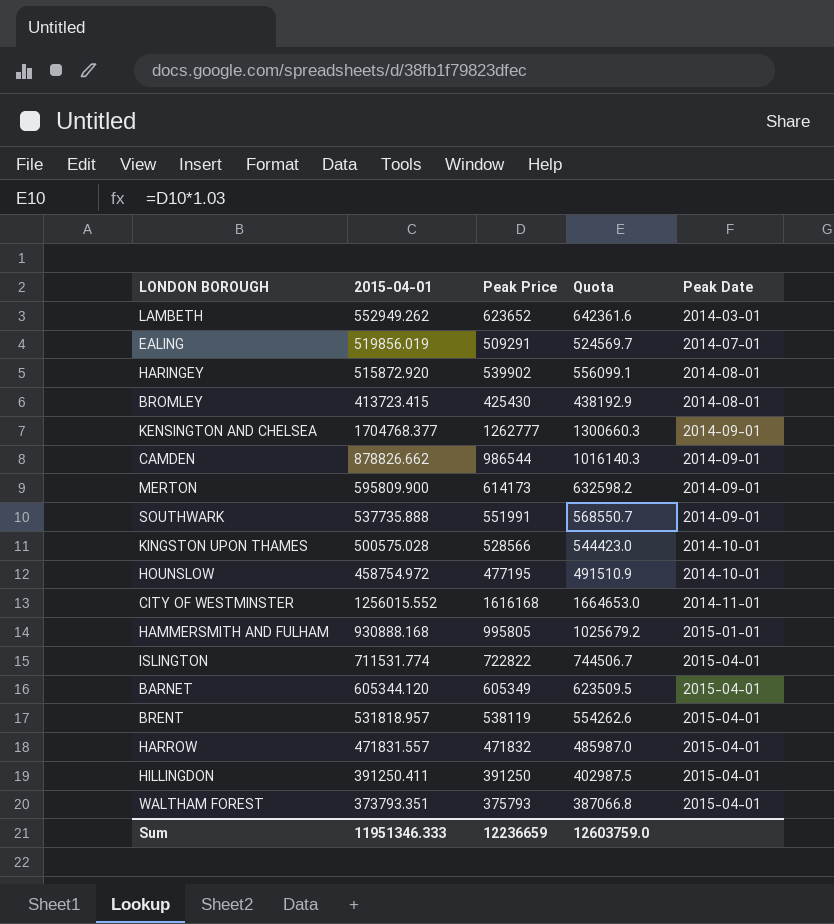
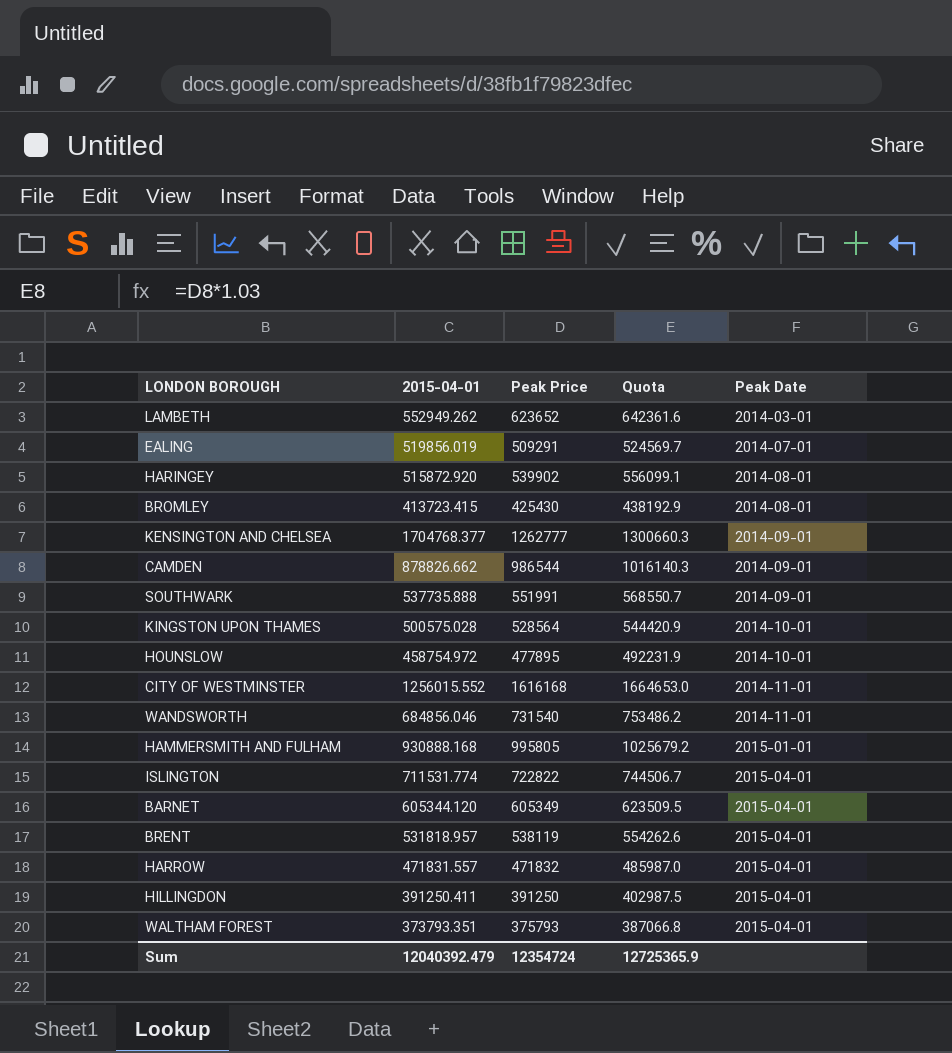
row MERTON: 595809.900 | 614173 | 632598.2 | 2014-09-01 -> none
KINGSTON UPON THAMES | Peak Price: 528566 -> 528564
KINGSTON UPON THAMES | Quota: 544423.0 -> 544420.9
HOUNSLOW | Peak Price: 477195 -> 477895
HOUNSLOW | Quota: 491510.9 -> 492231.9
row WANDSWORTH: none -> 684856.046 | 731540 | 753486.2 | 2014-11-01
Sum | 2015-04-01: 11951346.333 -> 12040392.479
Sum | Peak Price: 12236659 -> 12354724
Sum | Quota: 12603759.0 -> 12725365.9

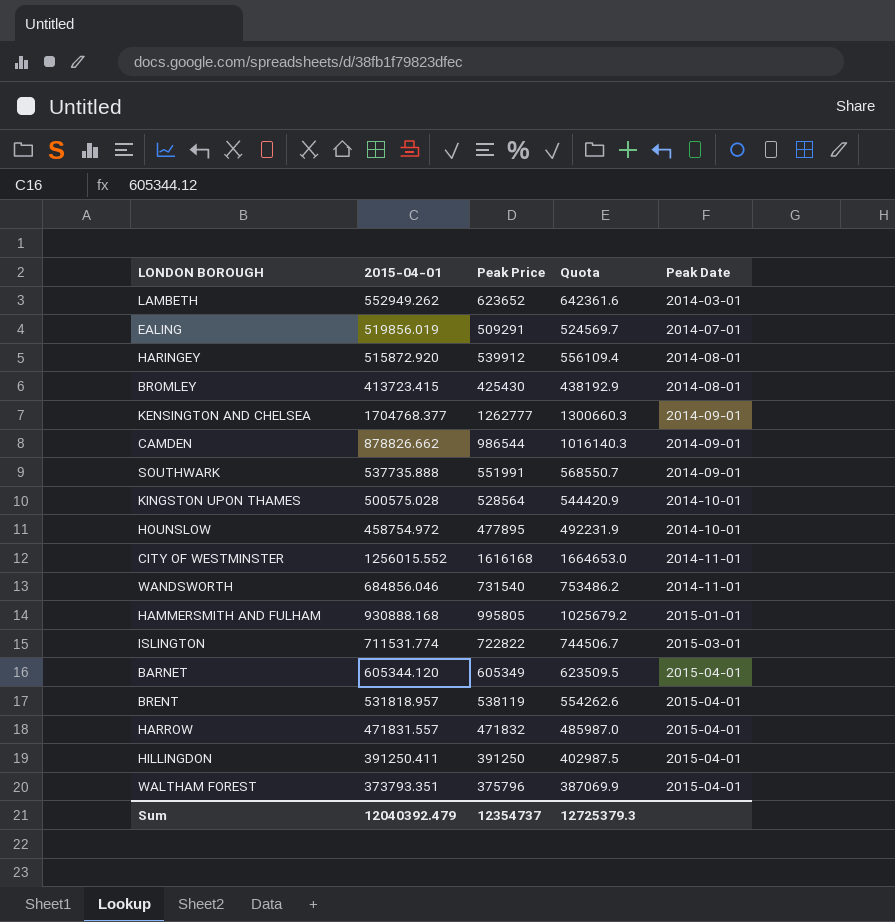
HARINGEY | Peak Price: 539902 -> 539912
HARINGEY | Quota: 556099.1 -> 556109.4
ISLINGTON | Peak Date: 2015-04-01 -> 2015-03-01
WALTHAM FOREST | Peak Price: 375793 -> 375796
WALTHAM FOREST | Quota: 387066.8 -> 387069.9
Sum | Peak Price: 12354724 -> 12354737
Sum | Quota: 12725365.9 -> 12725379.3

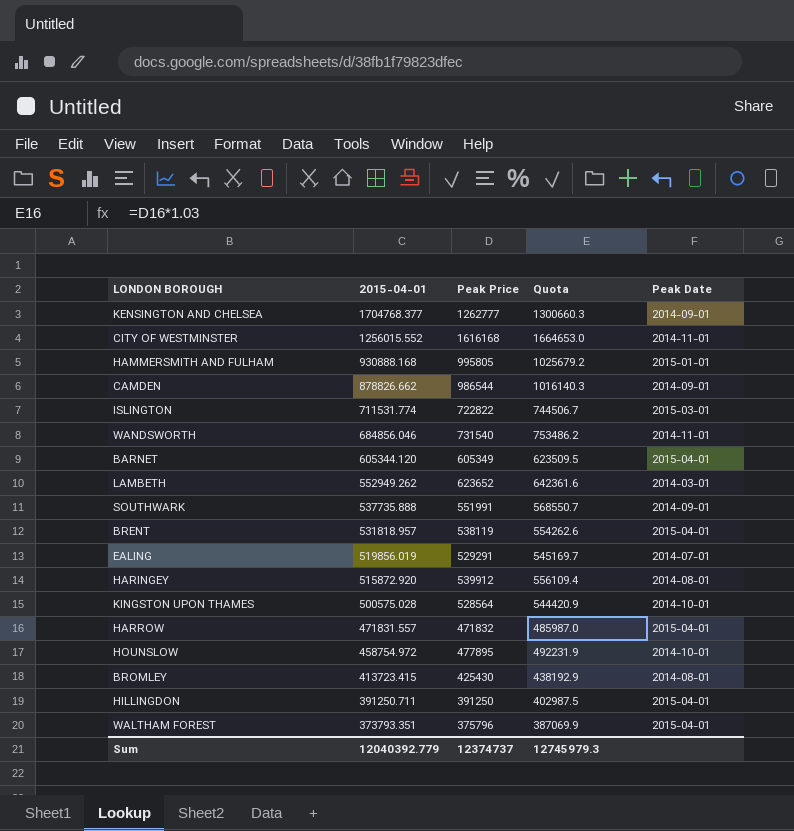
row order: Peak Date ascending -> 2015-04-01 descending
EALING | Peak Price: 509291 -> 529291
EALING | Quota: 524569.7 -> 545169.7
HILLINGDON | 2015-04-01: 391250.411 -> 391250.711
Sum | 2015-04-01: 12040392.479 -> 12040392.779
Sum | Peak Price: 12354737 -> 12374737
Sum | Quota: 12725379.3 -> 12745979.3

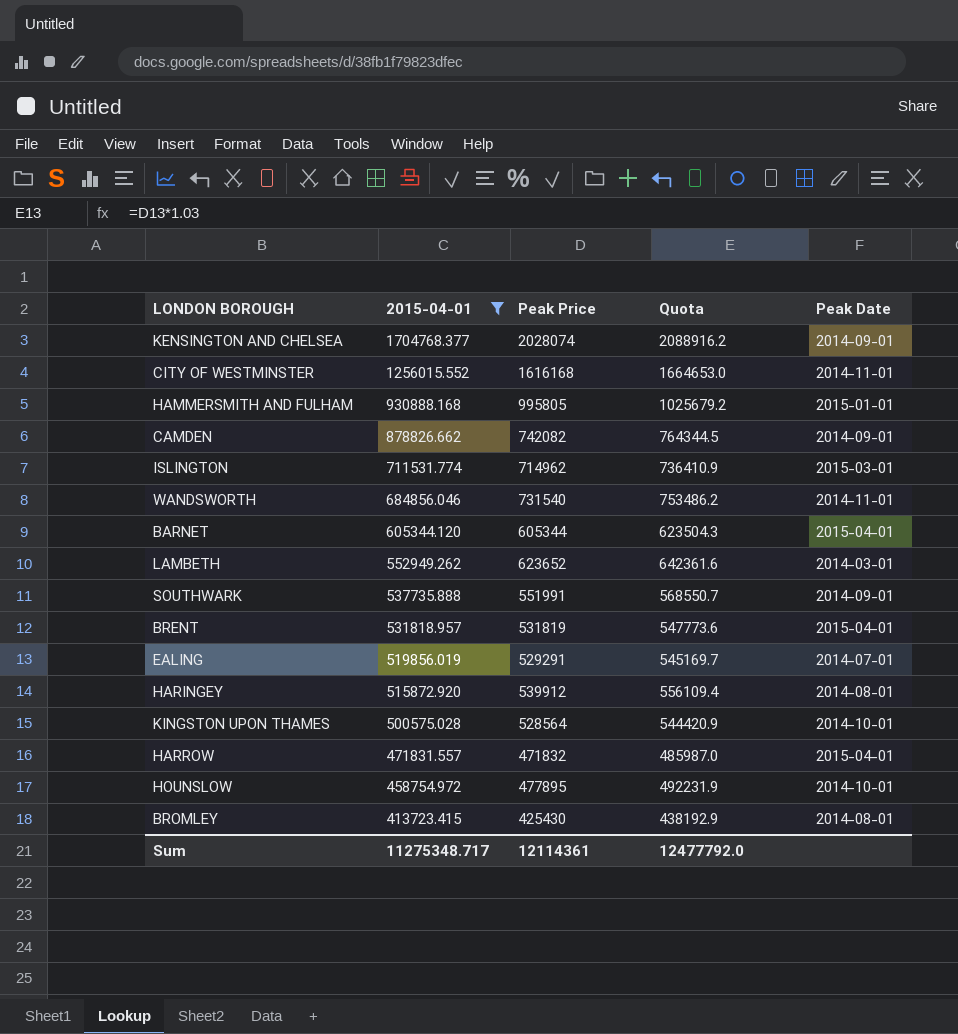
filter: none -> 2015-04-01 >= 413723.415
KENSINGTON AND CHELSEA | Peak Price: 1262777 -> 2028074
KENSINGTON AND CHELSEA | Quota: 1300660.3 -> 2088916.2
CAMDEN | Peak Price: 986544 -> 742082
CAMDEN | Quota: 1016140.3 -> 764344.5
ISLINGTON | Peak Price: 722822 -> 714962
ISLINGTON | Quota: 744506.7 -> 736410.9
BARNET | Peak Price: 605349 -> 605344
BARNET | Quota: 623509.5 -> 623504.3
BRENT | Peak Price: 538119 -> 531819
BRENT | Quota: 554262.6 -> 547773.6
Sum | 2015-04-01: 12040392.779 -> 11275348.717
Sum | Peak Price: 12374737 -> 12114361
Sum | Quota: 12745979.3 -> 12477792.0

